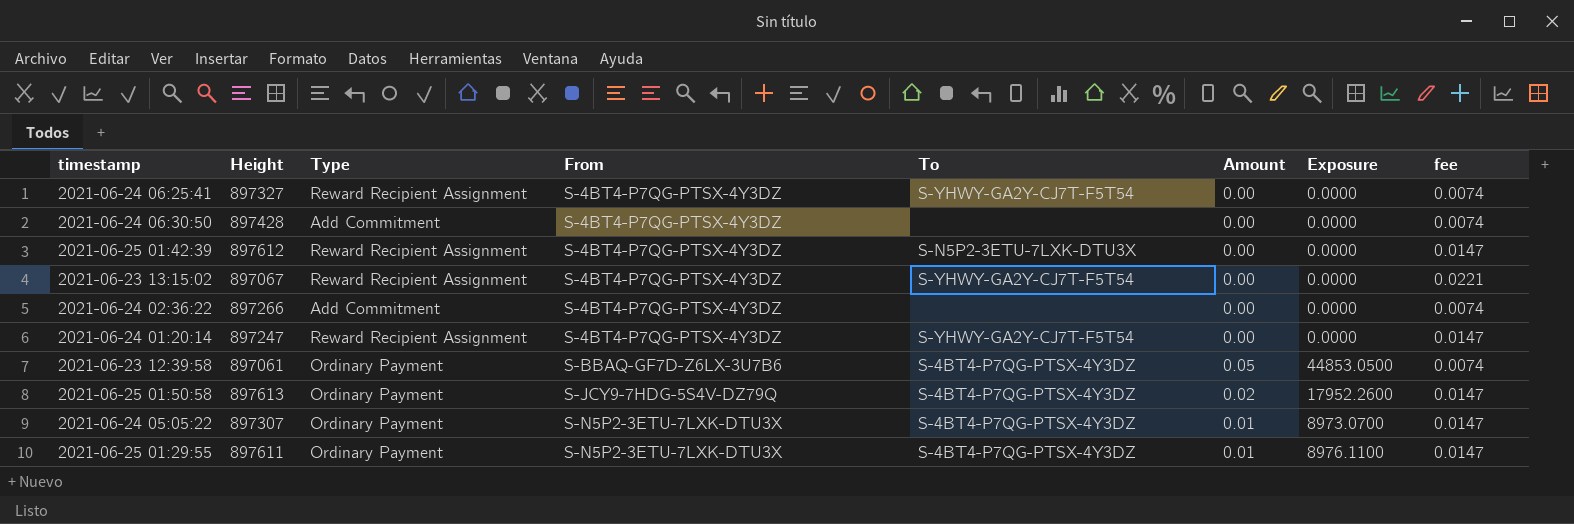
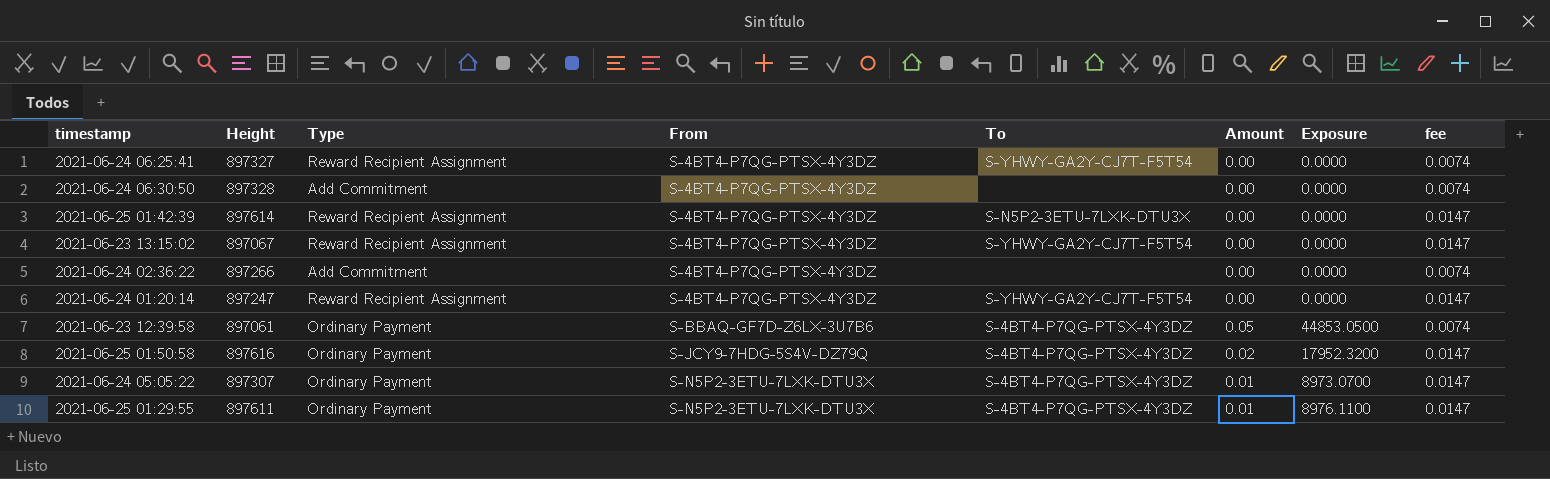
2021-06-24 06:30:50 | Height: 897428 -> 897328
2021-06-25 01:42:39 | Height: 897612 -> 897614
2021-06-23 13:15:02 | fee: 0.0221 -> 0.0147
2021-06-25 01:50:58 | Height: 897613 -> 897616
2021-06-25 01:50:58 | Exposure: 17952.2600 -> 17952.3200

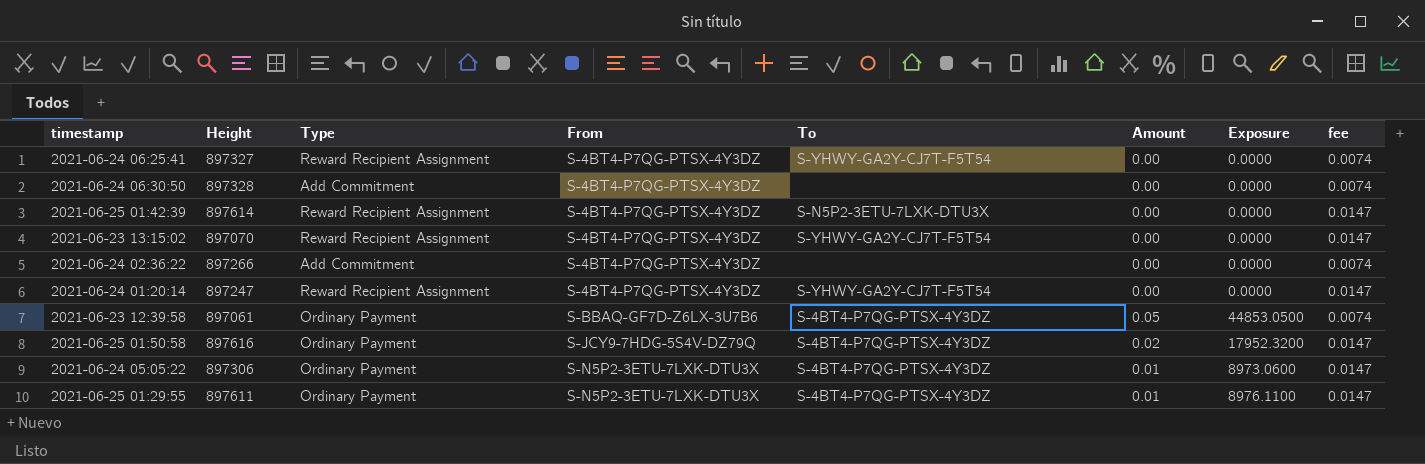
2021-06-23 13:15:02 | Height: 897067 -> 897070
2021-06-24 05:05:22 | Height: 897307 -> 897306
2021-06-24 05:05:22 | Exposure: 8973.0700 -> 8973.0600

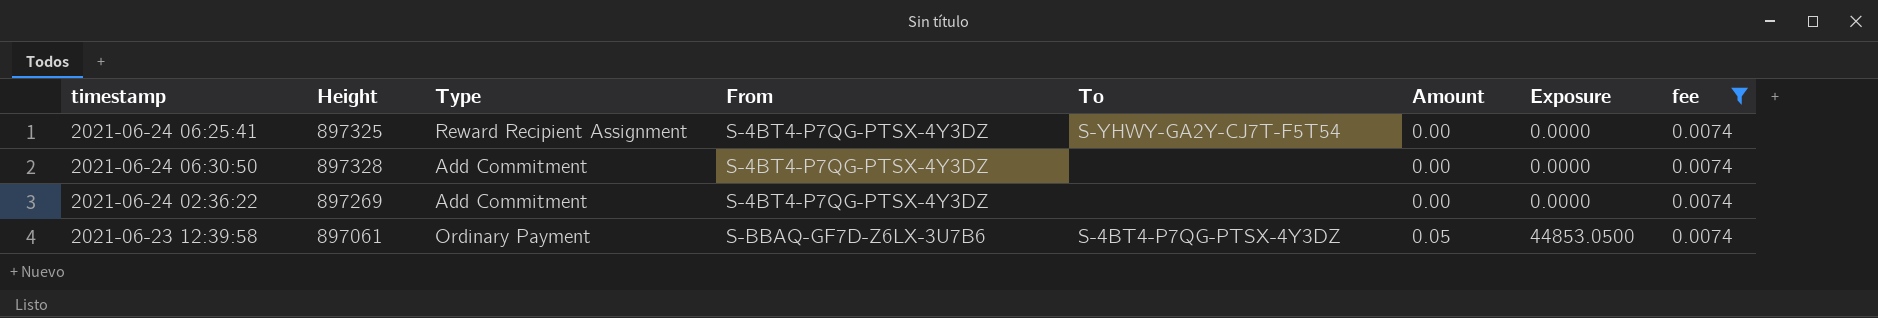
filter: none -> fee = 0.0074
2021-06-24 06:25:41 | Height: 897327 -> 897325
2021-06-24 02:36:22 | Height: 897266 -> 897269

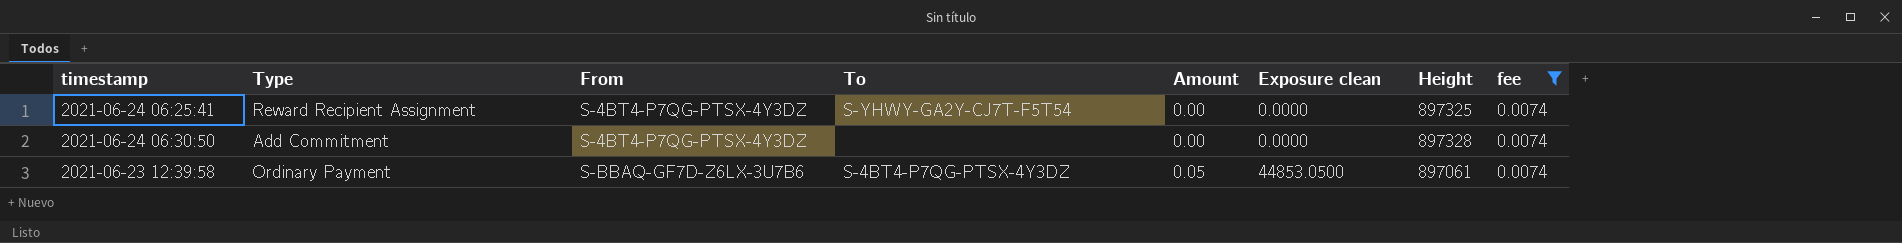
column name: Exposure -> Exposure clean
column Height | position: 2 -> 7
row 2021-06-24 02:36:22: 897269 | Add Commitment | S-4BT4-P7QG-PTSX-4Y3DZ | none | 0.00 | 0.0000 | 0.0074 -> none

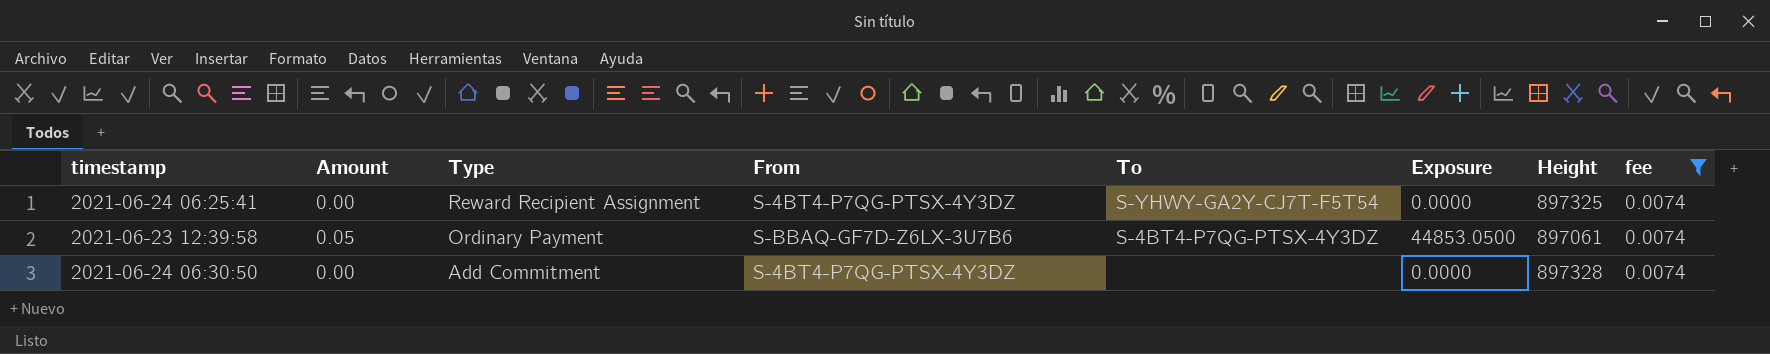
row order: From ascending -> Type descending
column Amount | position: 5 -> 2
column name: Exposure clean -> Exposure

